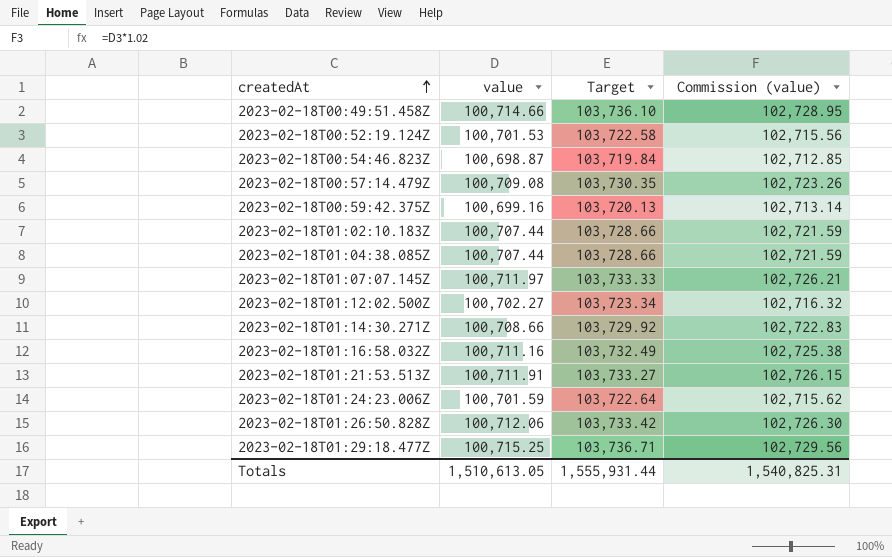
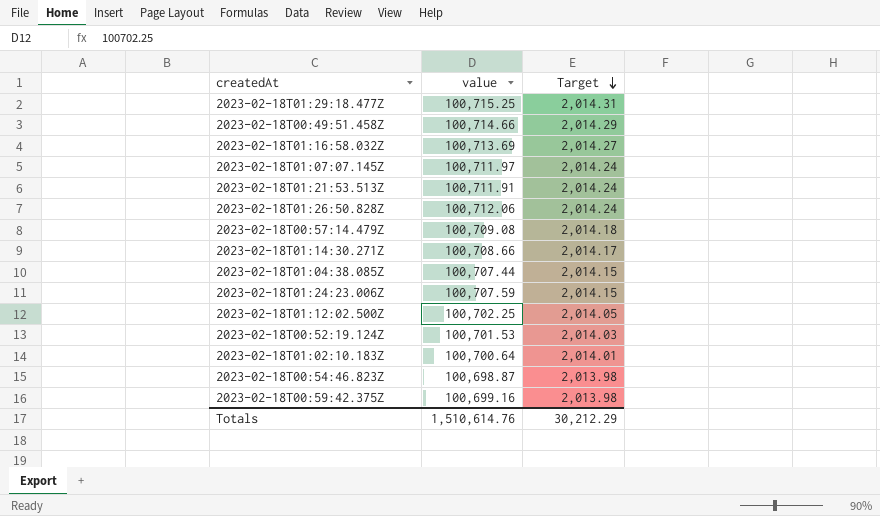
row order: createdAt ascending -> Target descending
column Commission (value) | formula: [value] * 1.02 -> none
column Target | formula: [value] * 1.03 -> [value] * 0.02
2023-02-18T01:16:58.032Z | value: 100,711.16 -> 100,713.69
2023-02-18T01:24:23.006Z | value: 100,701.59 -> 100,707.59
2023-02-18T01:12:02.500Z | value: 100,702.27 -> 100,702.25
2023-02-18T01:02:10.183Z | value: 100,707.44 -> 100,700.64
Totals | value: 1,510,613.05 -> 1,510,614.76
Totals | Target: 1,555,931.44 -> 30,212.29

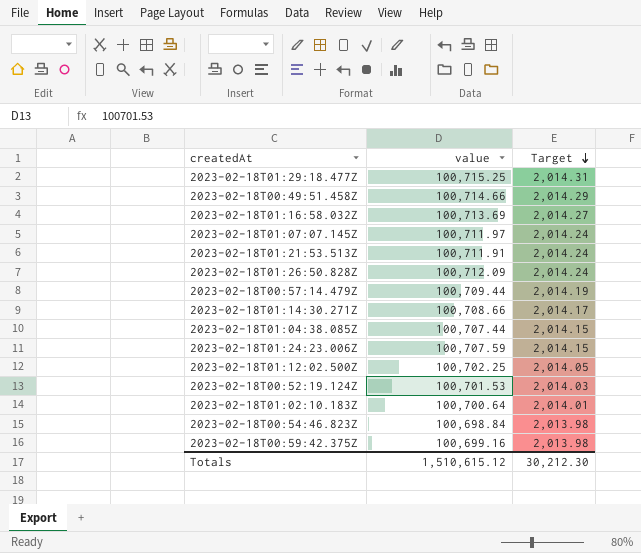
2023-02-18T01:26:50.828Z | value: 100,712.06 -> 100,712.09
2023-02-18T00:57:14.479Z | value: 100,709.08 -> 100,709.44
2023-02-18T00:57:14.479Z | Target: 2,014.18 -> 2,014.19
2023-02-18T00:54:46.823Z | value: 100,698.87 -> 100,698.84
Totals | value: 1,510,614.76 -> 1,510,615.12
Totals | Target: 30,212.29 -> 30,212.30

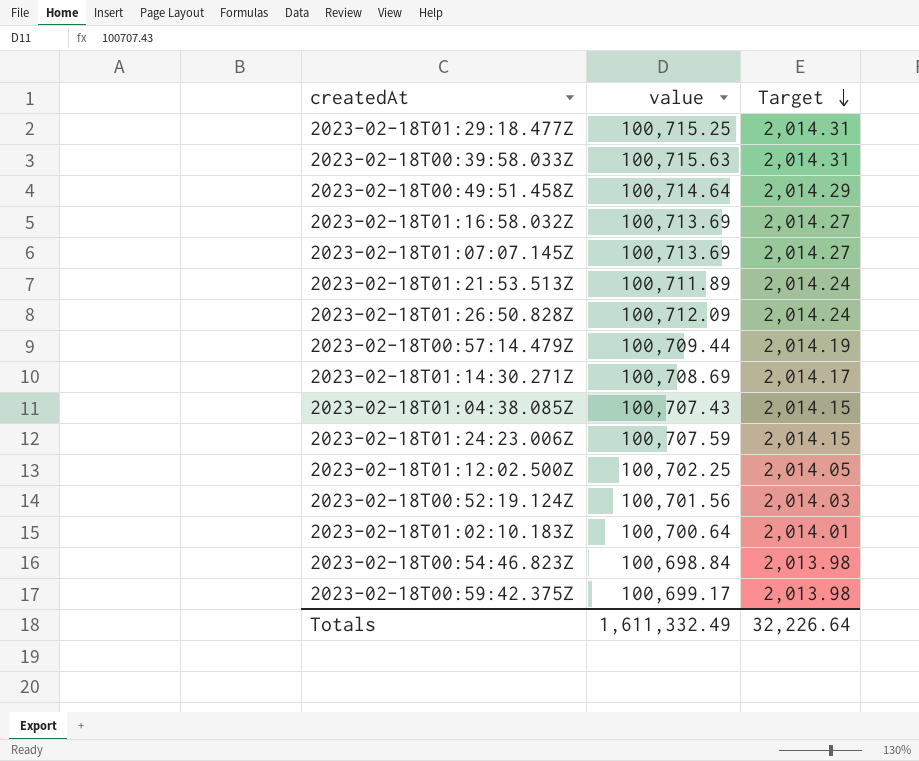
row 2023-02-18T00:39:58.033Z: none -> 100,715.63 | 2,014.31
2023-02-18T00:49:51.458Z | value: 100,714.66 -> 100,714.64
2023-02-18T01:07:07.145Z | value: 100,711.97 -> 100,713.69
2023-02-18T01:07:07.145Z | Target: 2,014.24 -> 2,014.27
2023-02-18T01:21:53.513Z | value: 100,711.91 -> 100,711.89
2023-02-18T01:14:30.271Z | value: 100,708.66 -> 100,708.69
2023-02-18T01:04:38.085Z | value: 100,707.44 -> 100,707.43
2023-02-18T00:52:19.124Z | value: 100,701.53 -> 100,701.56
2023-02-18T00:59:42.375Z | value: 100,699.16 -> 100,699.17
Totals | value: 1,510,615.12 -> 1,611,332.49
Totals | Target: 30,212.30 -> 32,226.64

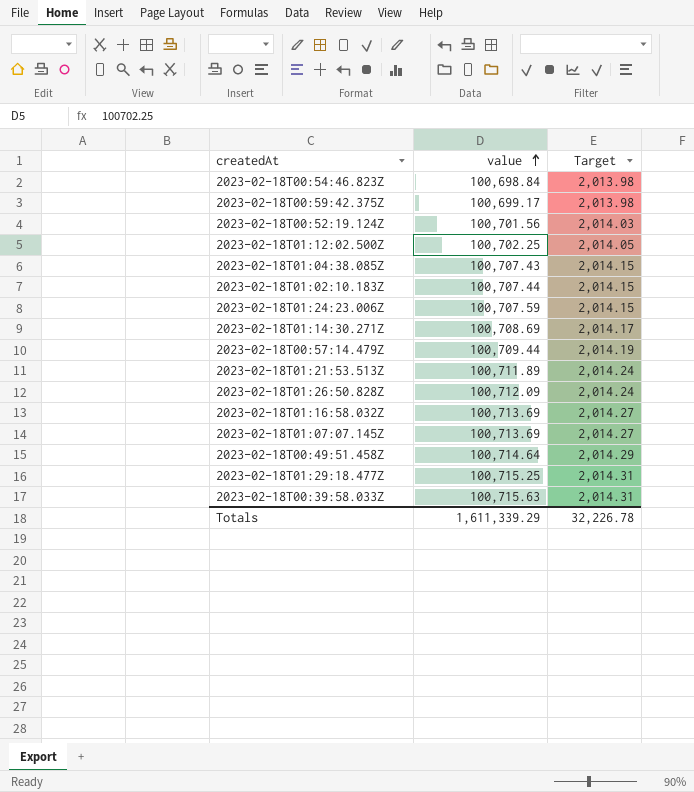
row order: Target descending -> value ascending
2023-02-18T01:02:10.183Z | value: 100,700.64 -> 100,707.44
2023-02-18T01:02:10.183Z | Target: 2,014.01 -> 2,014.15
Totals | value: 1,611,332.49 -> 1,611,339.29
Totals | Target: 32,226.64 -> 32,226.78

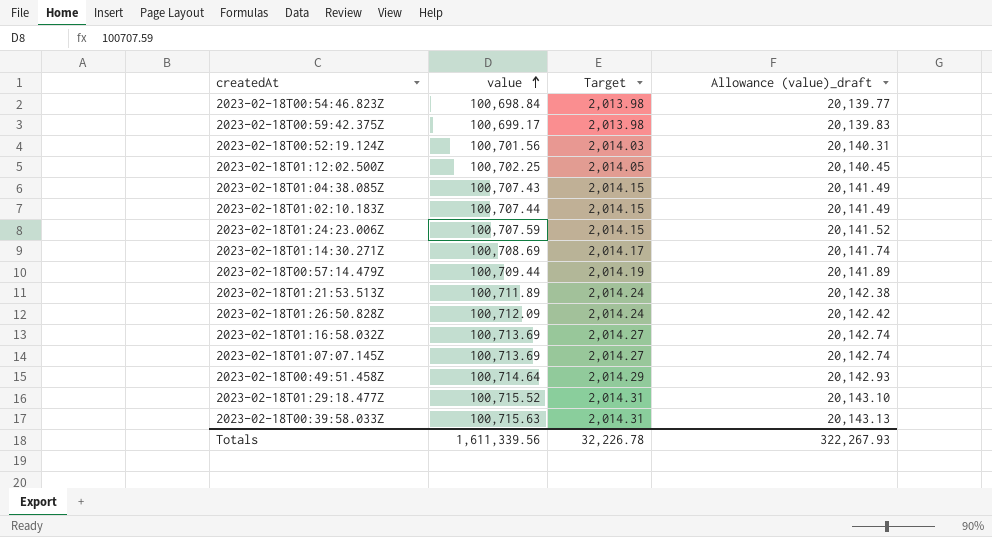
column Allowance (value)_draft | formula: none -> [value] * 0.2
2023-02-18T01:29:18.477Z | value: 100,715.25 -> 100,715.52
Totals | value: 1,611,339.29 -> 1,611,339.56

